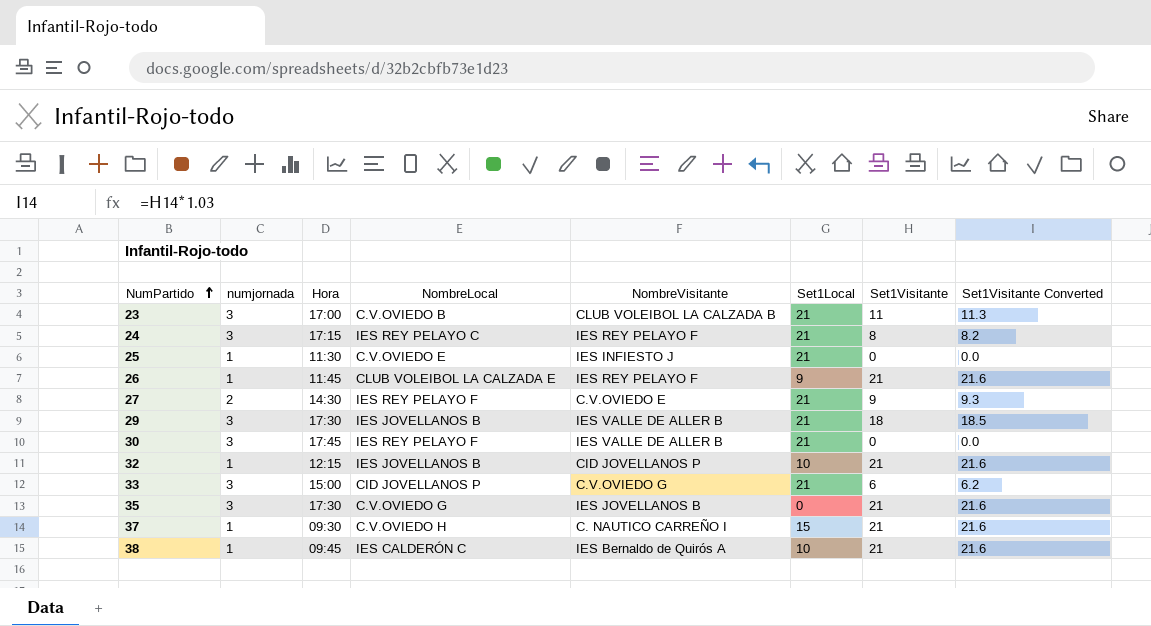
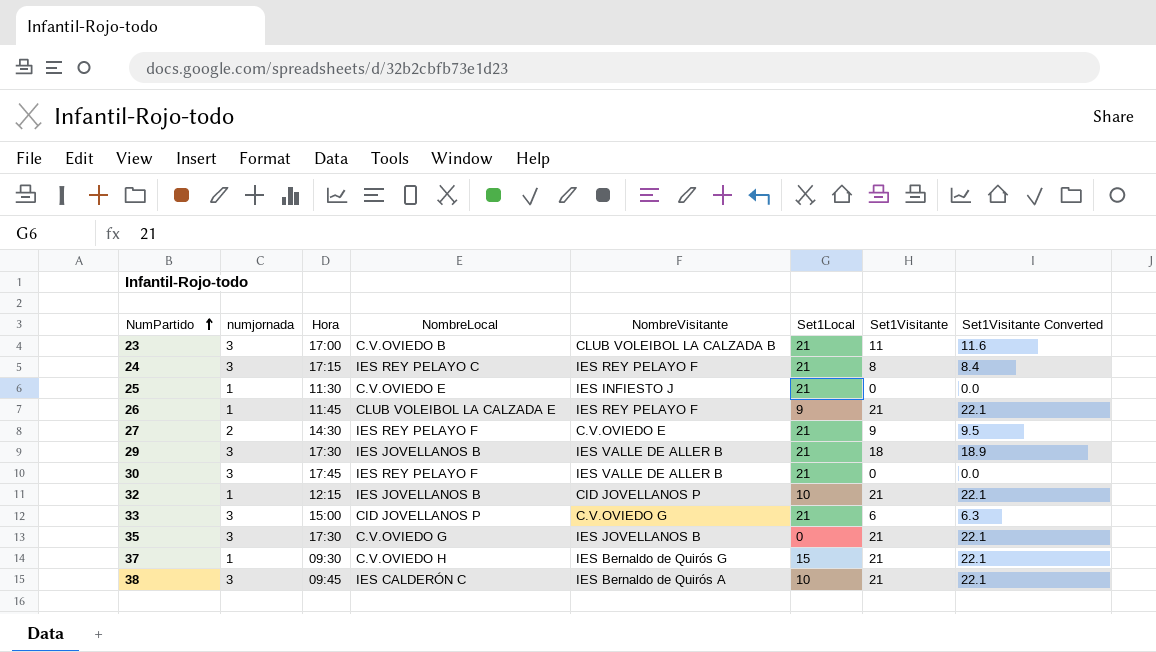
column Set1Visitante Converted | formula: [Set1Visitante] * 1.03 -> [Set1Visitante] * 1.05
37 | NombreVisitante: C. NAUTICO CARREÑO I -> IES Bernaldo de Quirós G
38 | numjornada: 1 -> 3

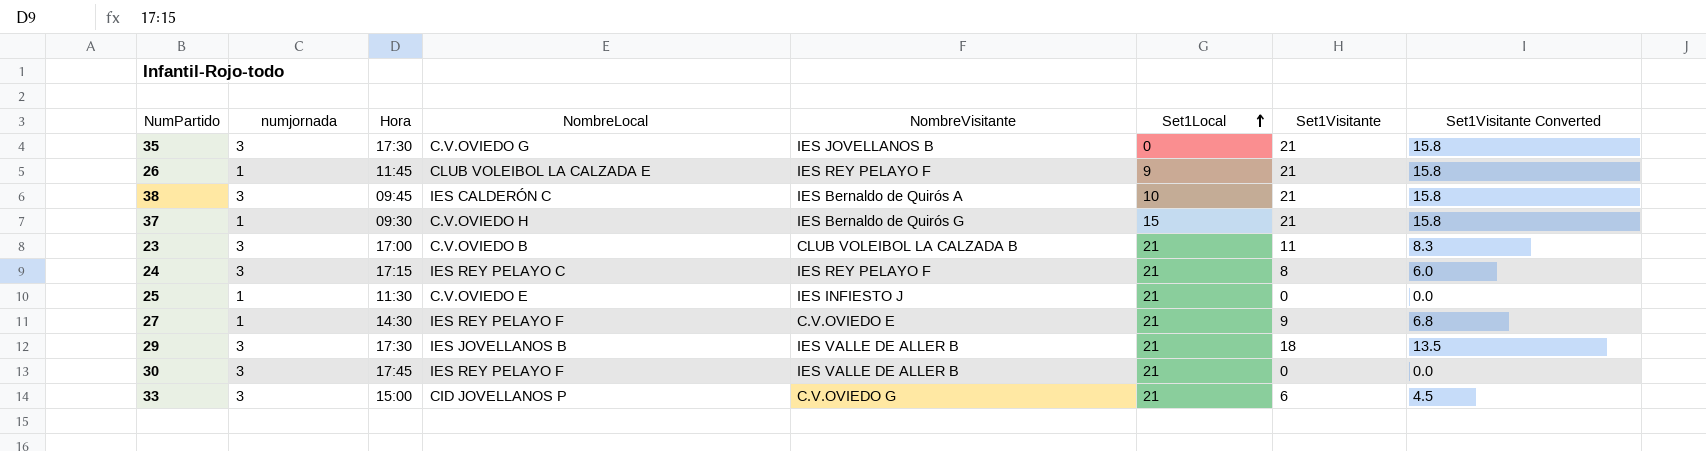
row order: NumPartido ascending -> Set1Local ascending
column Set1Visitante Converted | formula: [Set1Visitante] * 1.05 -> [Set1Visitante] * 0.75
row 32: 1 | 12:15 | IES JOVELLANOS B | CID JOVELLANOS P | 10 | 21 | 22.1 -> none
27 | numjornada: 2 -> 1

